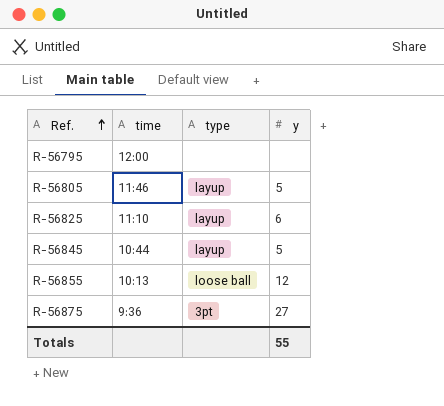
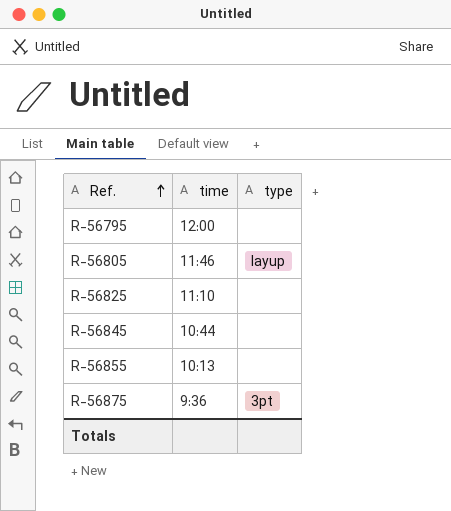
column y | position: 4 -> none
R-56825 | type: layup -> none
R-56845 | type: layup -> none
R-56855 | type: loose ball -> none

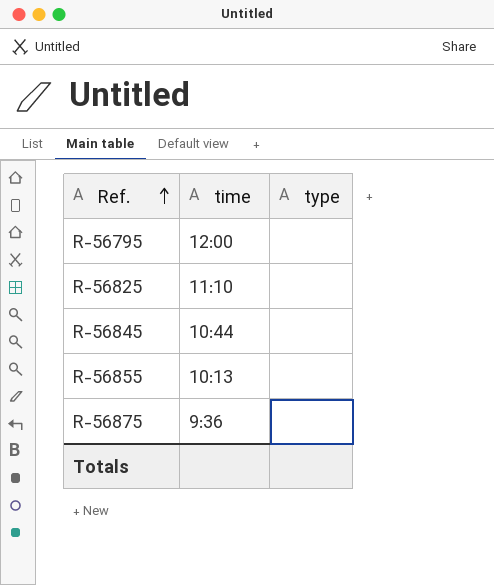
row R-56805: 11:46 | layup -> none
R-56875 | type: 3pt -> none

